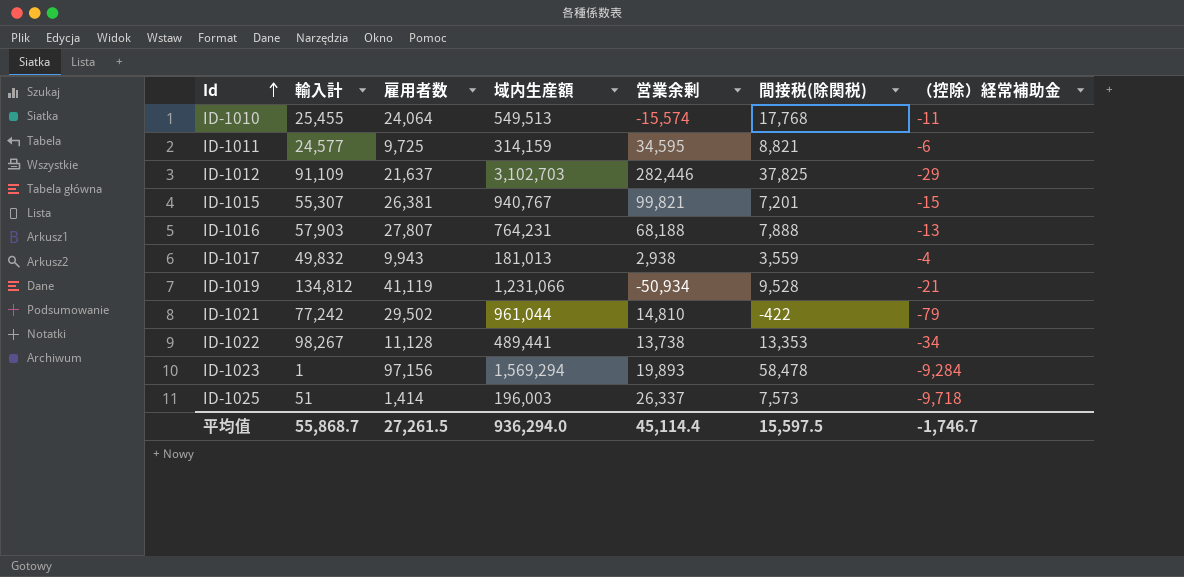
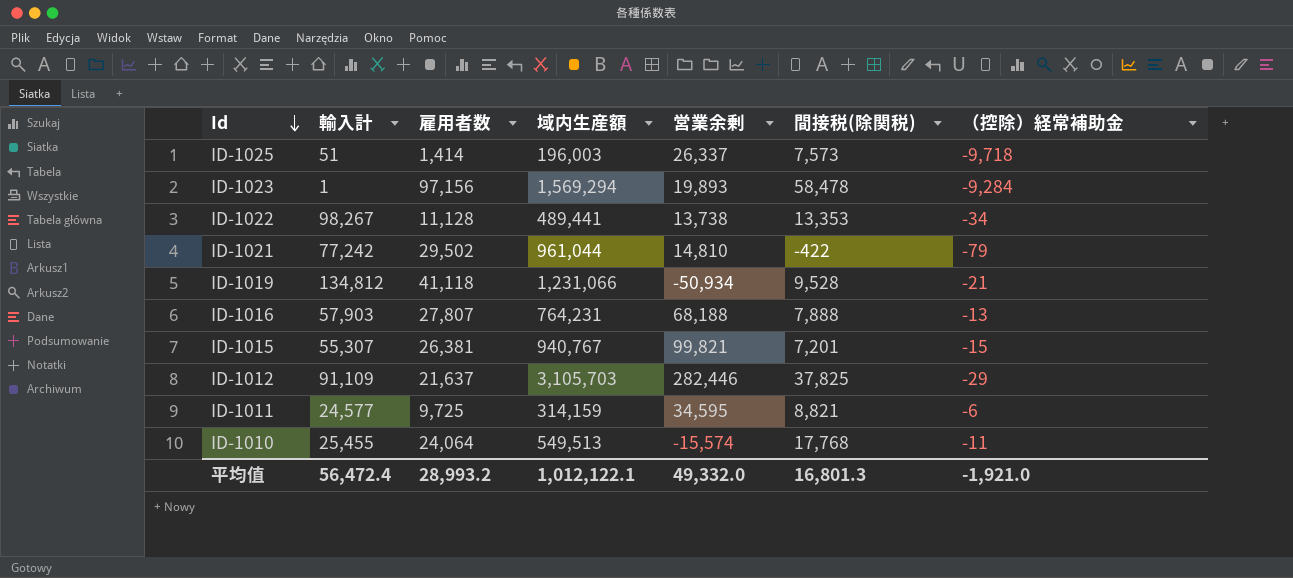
row order: Id ascending -> Id descending
row ID-1017: 49,832 | 9,943 | 181,013 | 2,938 | 3,559 | -4 -> none
ID-1019 | 雇用者数: 41,119 -> 41,118
ID-1012 | 域内生産額: 3,102,703 -> 3,105,703
平均值 | 輸入計: 55,868.7 -> 56,472.4
平均值 | 雇用者数: 27,261.5 -> 28,993.2
平均值 | 域内生産額: 936,294.0 -> 1,012,122.1
平均值 | 営業余剰: 45,114.4 -> 49,332.0
平均值 | 間接税(除関税): 15,597.5 -> 16,801.3
平均值 | （控除）経常補助金: -1,746.7 -> -1,921.0

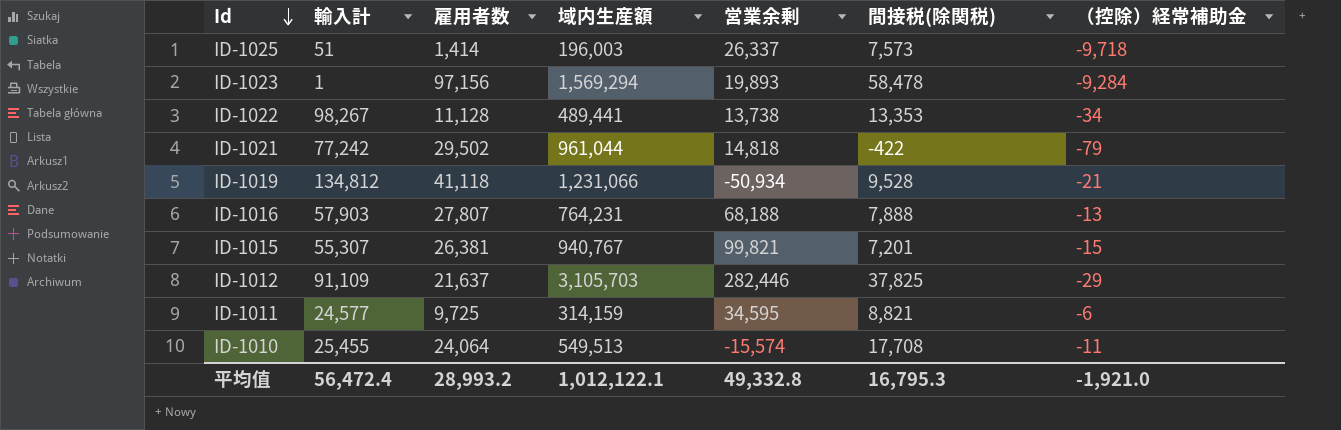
ID-1021 | 営業余剰: 14,810 -> 14,818
ID-1010 | 間接税(除関税): 17,768 -> 17,708
平均值 | 営業余剰: 49,332.0 -> 49,332.8
平均值 | 間接税(除関税): 16,801.3 -> 16,795.3

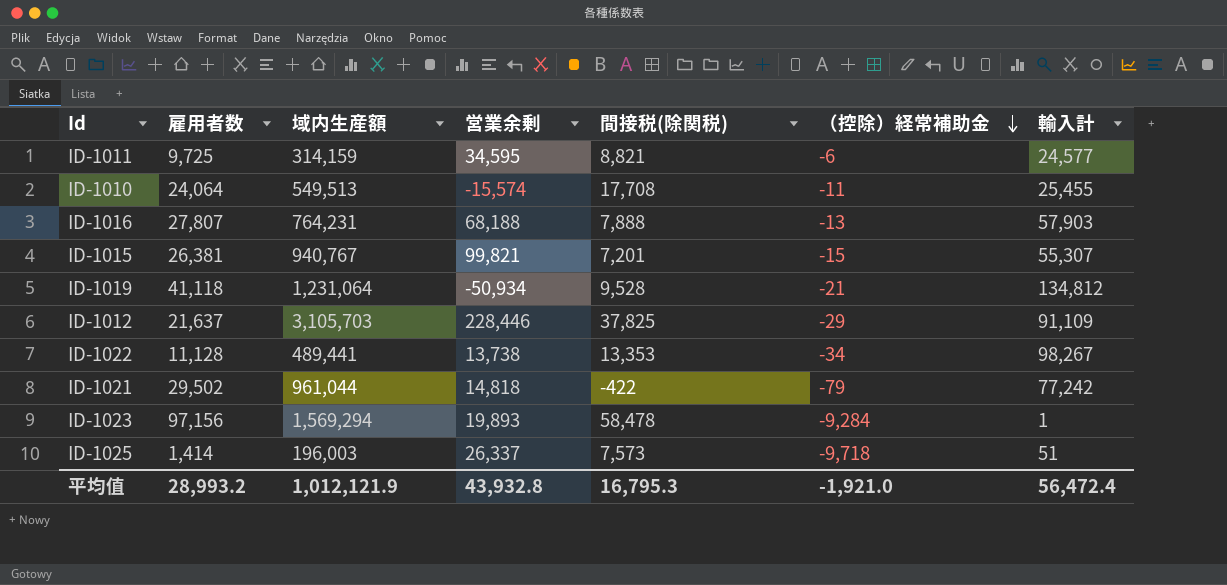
row order: Id descending -> （控除）経常補助金 descending
column 輸入計 | position: 2 -> 7
ID-1019 | 域内生産額: 1,231,066 -> 1,231,064
ID-1012 | 営業余剰: 282,446 -> 228,446
平均值 | 域内生産額: 1,012,122.1 -> 1,012,121.9
平均值 | 営業余剰: 49,332.8 -> 43,932.8

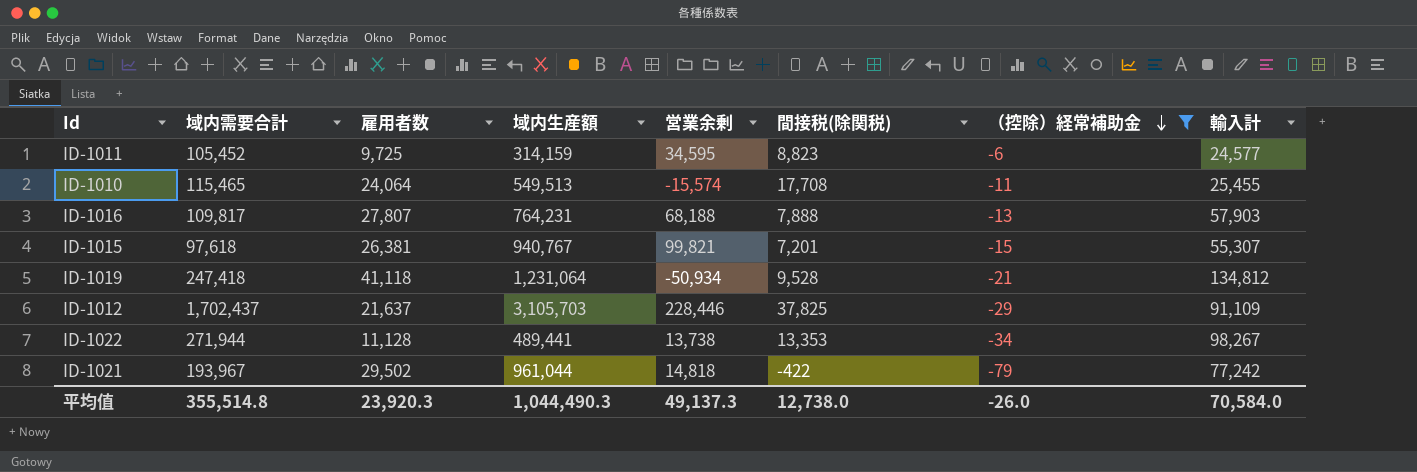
filter: none -> （控除）経常補助金 >= -79
column 域内需要合計 | position: none -> 2
ID-1011 | 間接税(除関税): 8,821 -> 8,823
平均值 | 雇用者数: 28,993.2 -> 23,920.3
平均值 | 域内生産額: 1,012,121.9 -> 1,044,490.3
平均值 | 営業余剰: 43,932.8 -> 49,137.3
平均值 | 間接税(除関税): 16,795.3 -> 12,738.0
平均值 | （控除）経常補助金: -1,921.0 -> -26.0
平均值 | 輸入計: 56,472.4 -> 70,584.0

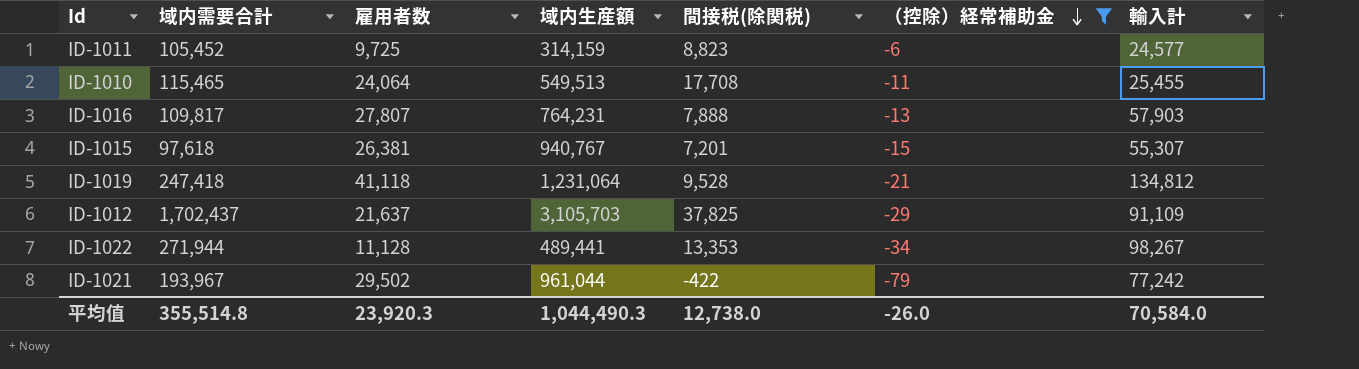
column 営業余剰 | position: 5 -> none

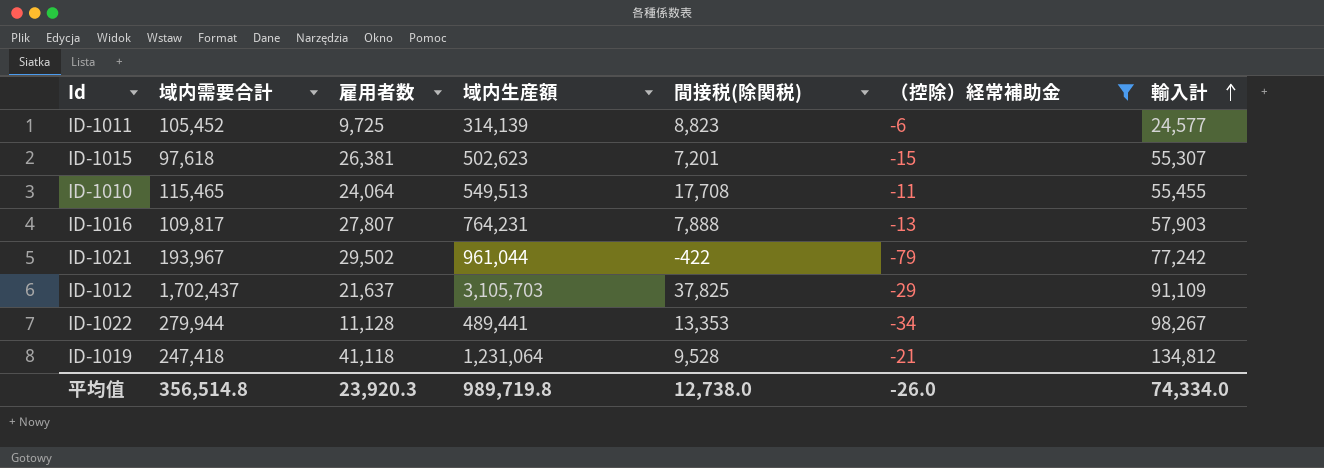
row order: （控除）経常補助金 descending -> 輸入計 ascending
ID-1011 | 域内生産額: 314,159 -> 314,139
ID-1015 | 域内生産額: 940,767 -> 502,623
ID-1010 | 輸入計: 25,455 -> 55,455
ID-1022 | 域内需要合計: 271,944 -> 279,944
平均值 | 域内需要合計: 355,514.8 -> 356,514.8
平均值 | 域内生産額: 1,044,490.3 -> 989,719.8
平均值 | 輸入計: 70,584.0 -> 74,334.0

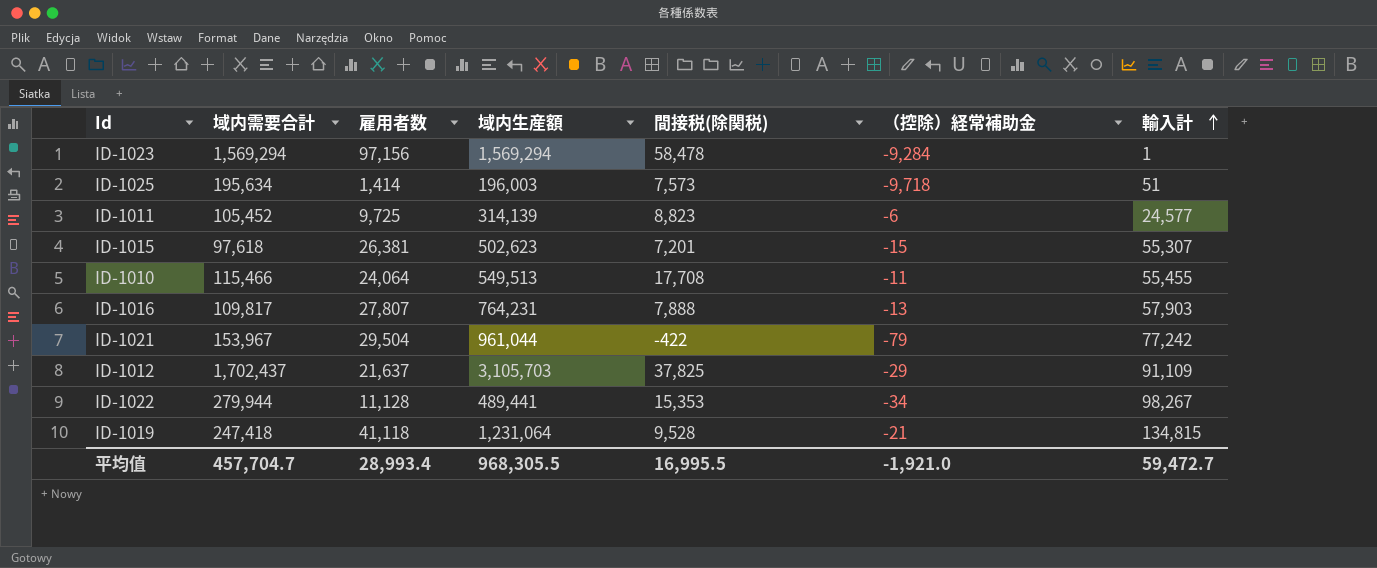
filter: （控除）経常補助金 >= -79 -> none
ID-1010 | 域内需要合計: 115,465 -> 115,466
ID-1021 | 域内需要合計: 193,967 -> 153,967
ID-1021 | 雇用者数: 29,502 -> 29,504
ID-1022 | 間接税(除関税): 13,353 -> 15,353
ID-1019 | 輸入計: 134,812 -> 134,815
平均值 | 域内需要合計: 356,514.8 -> 457,704.7
平均值 | 雇用者数: 23,920.3 -> 28,993.4
平均值 | 域内生産額: 989,719.8 -> 968,305.5
平均值 | 間接税(除関税): 12,738.0 -> 16,995.5
平均值 | （控除）経常補助金: -26.0 -> -1,921.0
平均值 | 輸入計: 74,334.0 -> 59,472.7

